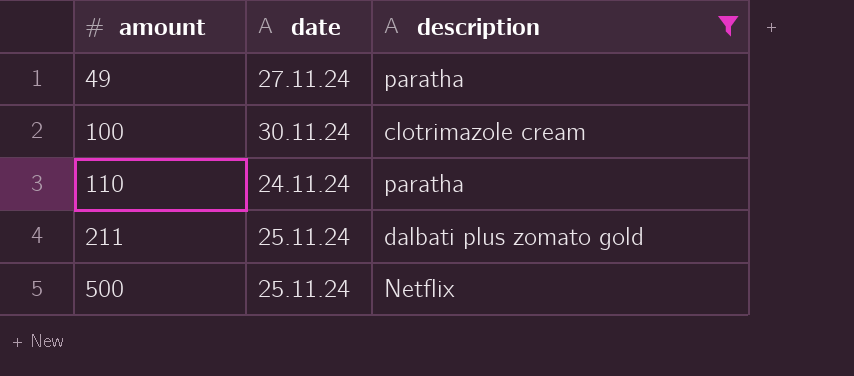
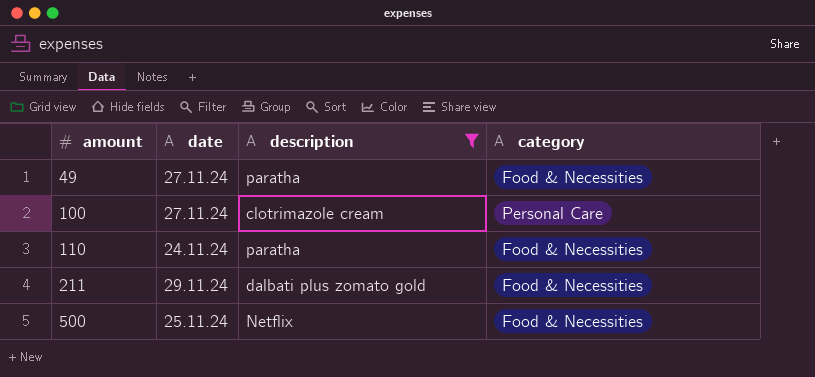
column category | position: none -> 4
100 | date: 30.11.24 -> 27.11.24
211 | date: 25.11.24 -> 29.11.24

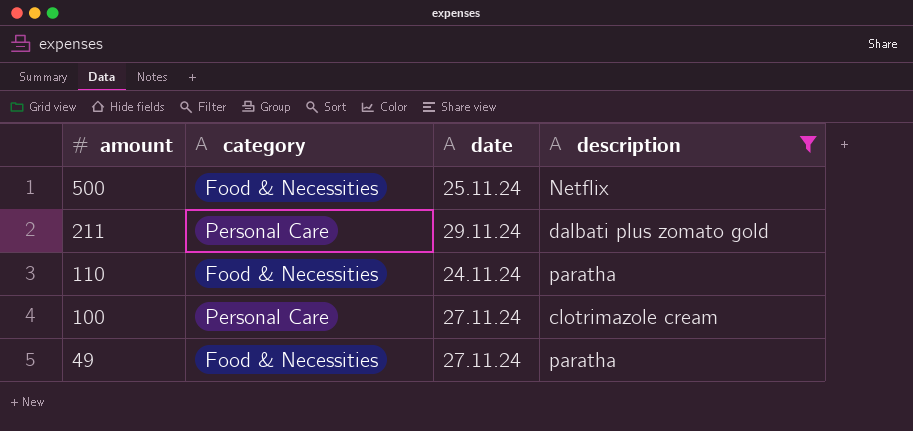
row order: amount ascending -> amount descending
column category | position: 4 -> 2
211 | category: Food & Necessities -> Personal Care

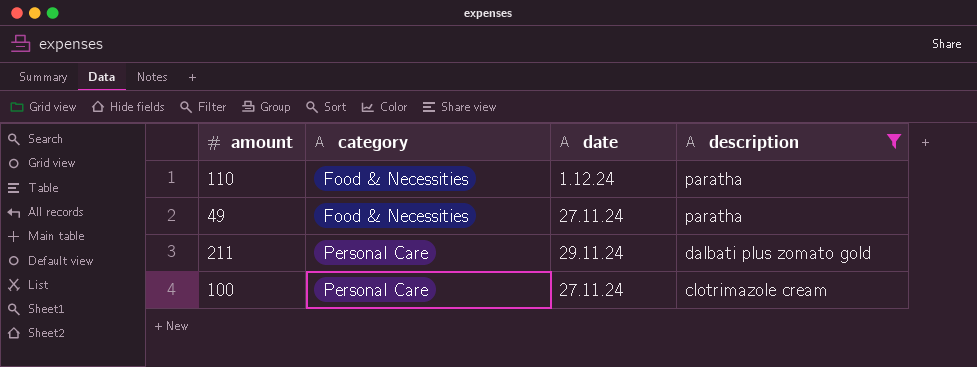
row order: amount descending -> category ascending
row 500: Food & Necessities | 25.11.24 | Netflix -> none
110 | date: 24.11.24 -> 1.12.24

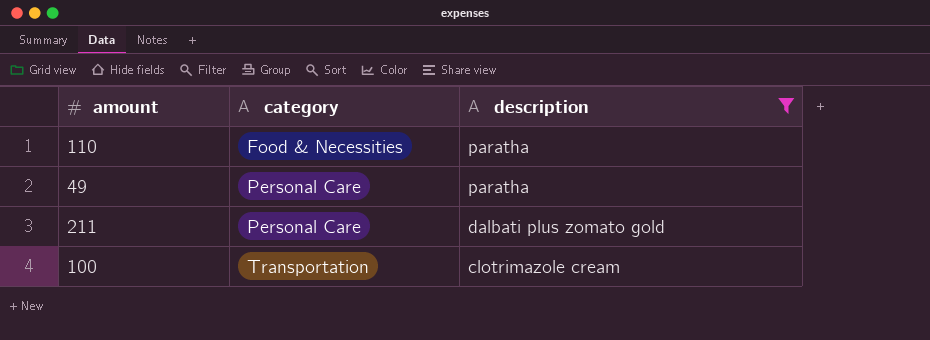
column date | position: 3 -> none
49 | category: Food & Necessities -> Personal Care
100 | category: Personal Care -> Transportation

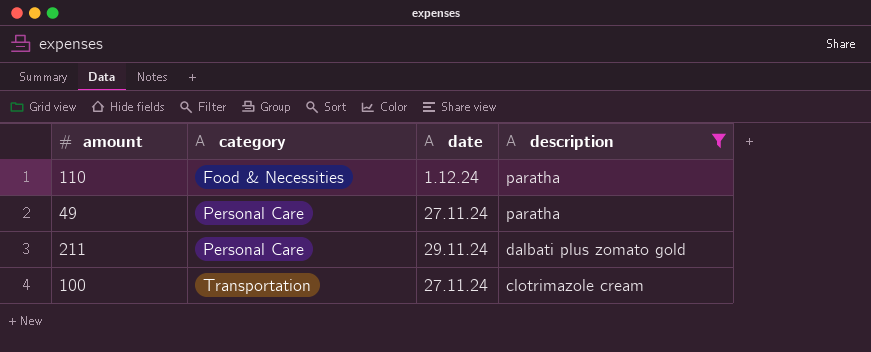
column date | position: none -> 3

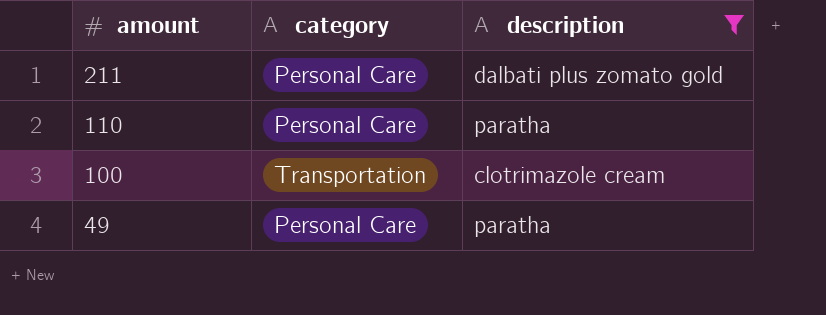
row order: category ascending -> amount descending
column date | position: 3 -> none
110 | category: Food & Necessities -> Personal Care

